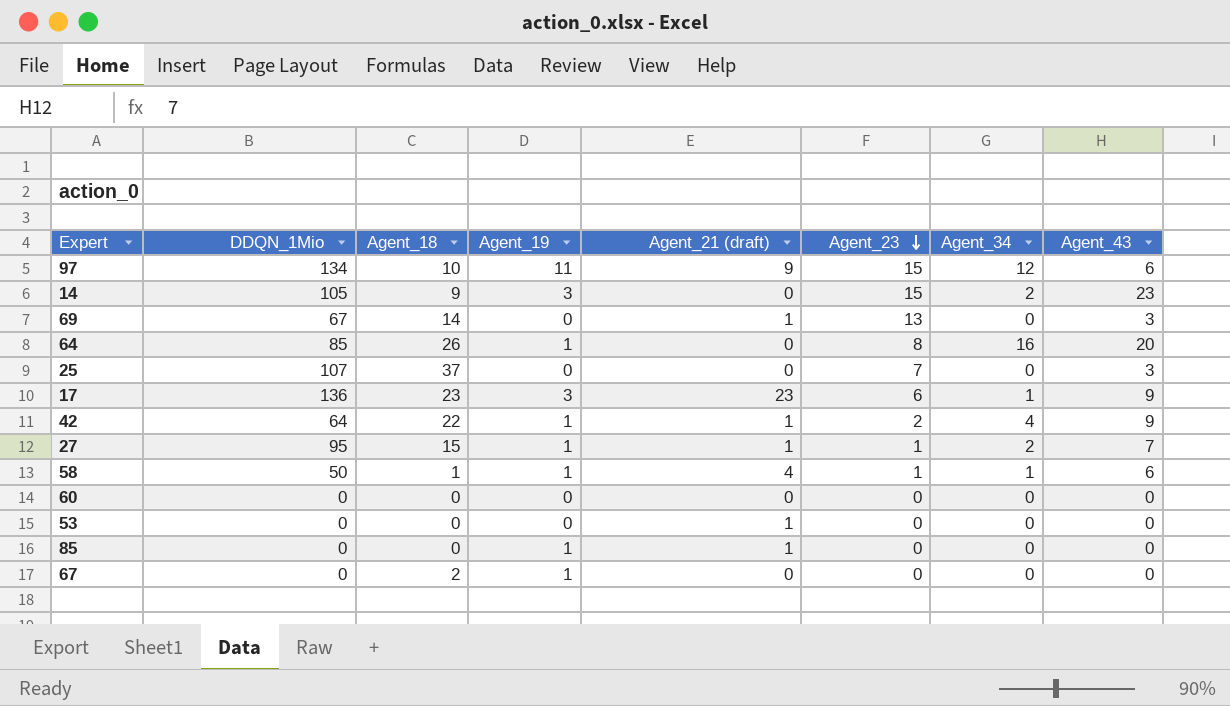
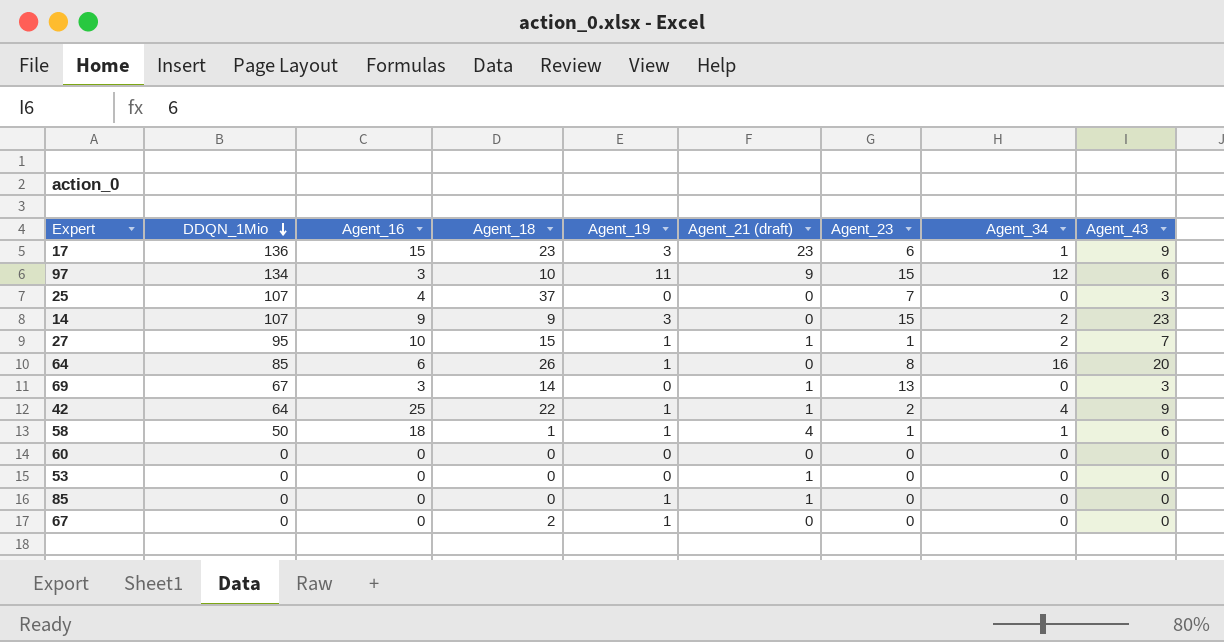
row order: Agent_23 descending -> DDQN_1Mio descending
column Agent_16 | position: none -> 3
14 | DDQN_1Mio: 105 -> 107

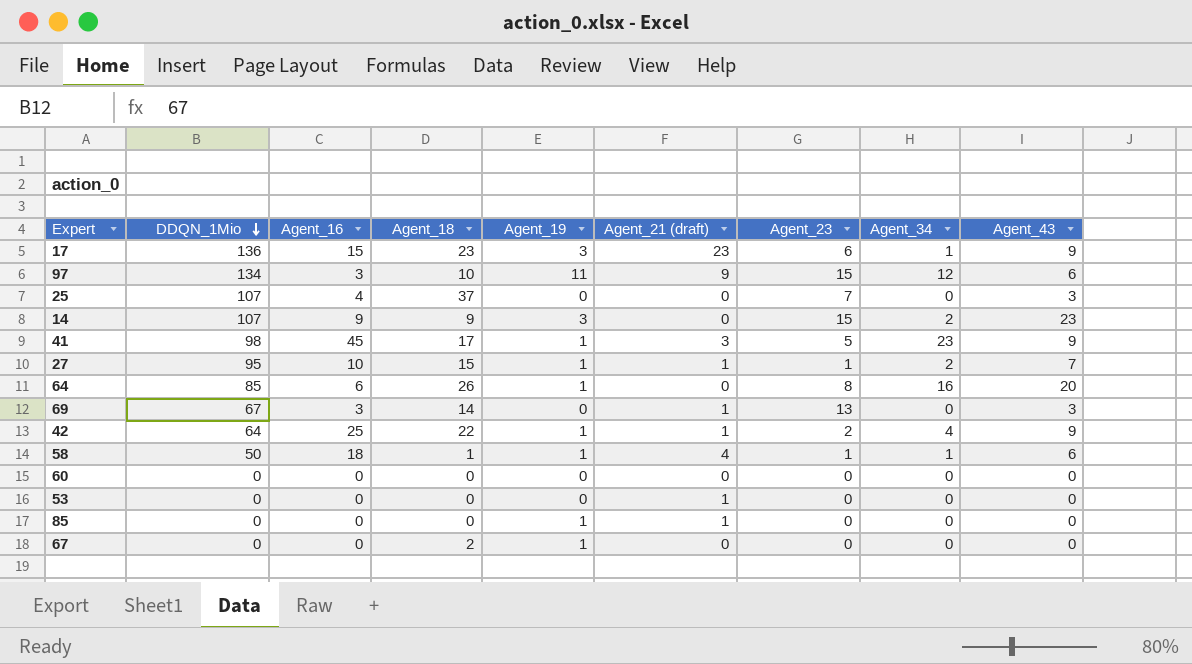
row 41: none -> 98 | 45 | 17 | 1 | 3 | 5 | 23 | 9

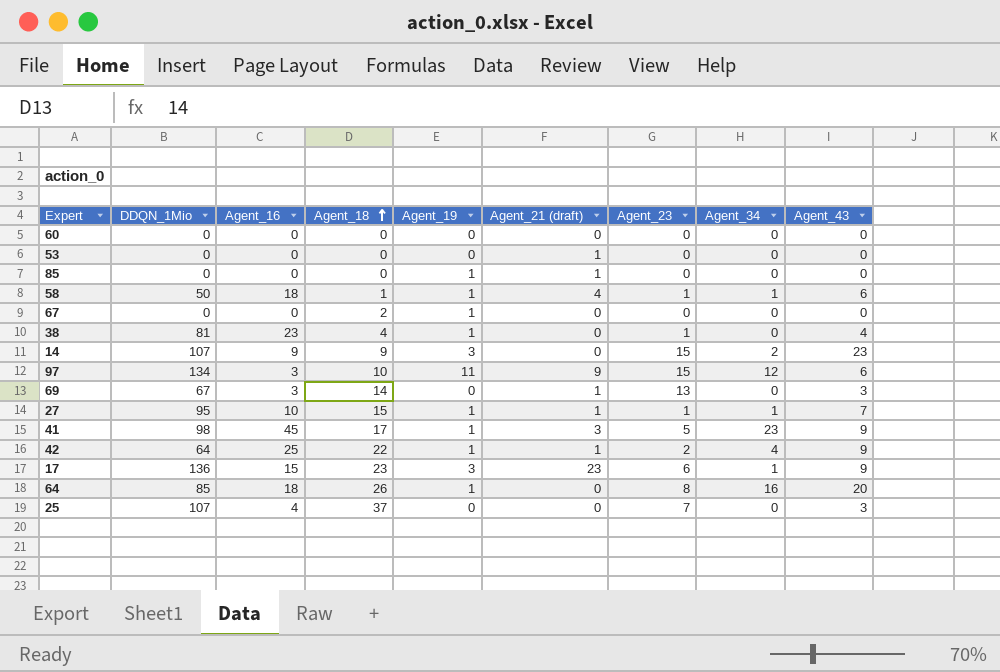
row order: DDQN_1Mio descending -> Agent_18 ascending
row 38: none -> 81 | 23 | 4 | 1 | 0 | 1 | 0 | 4
27 | Agent_34: 2 -> 1
64 | Agent_16: 6 -> 18

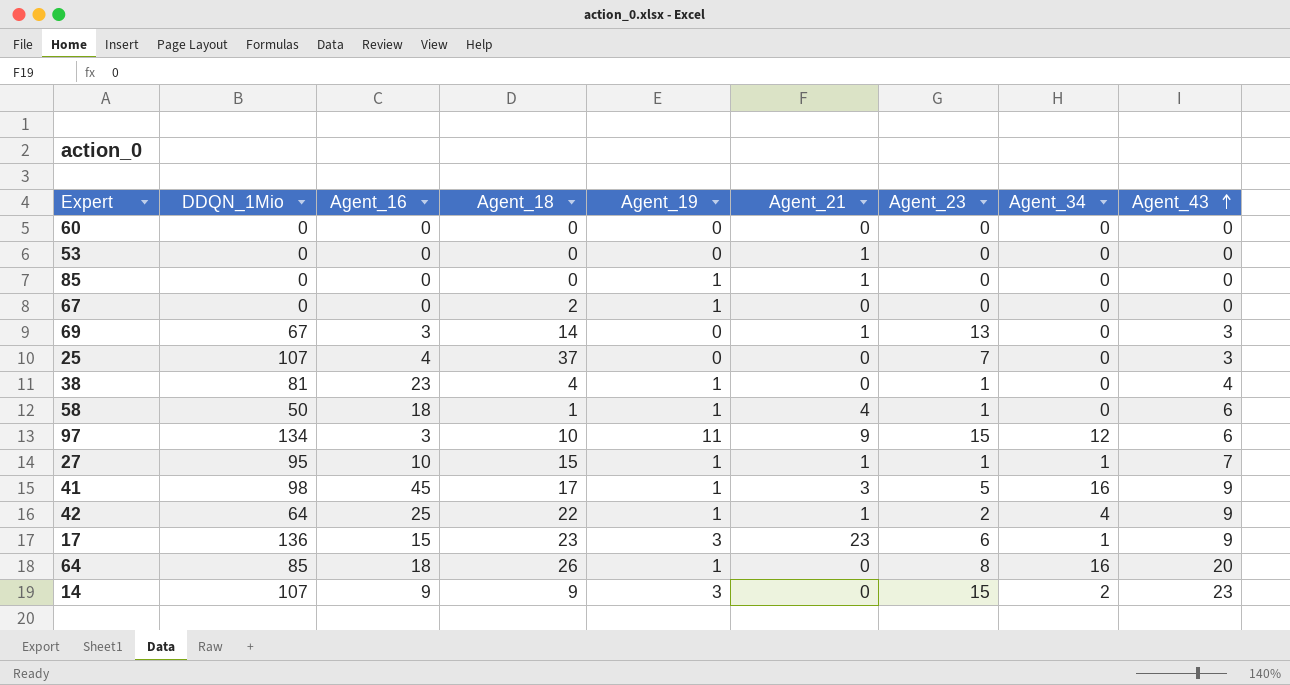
row order: Agent_18 ascending -> Agent_43 ascending
column name: Agent_21 (draft) -> Agent_21
58 | Agent_34: 1 -> 0
41 | Agent_34: 23 -> 16

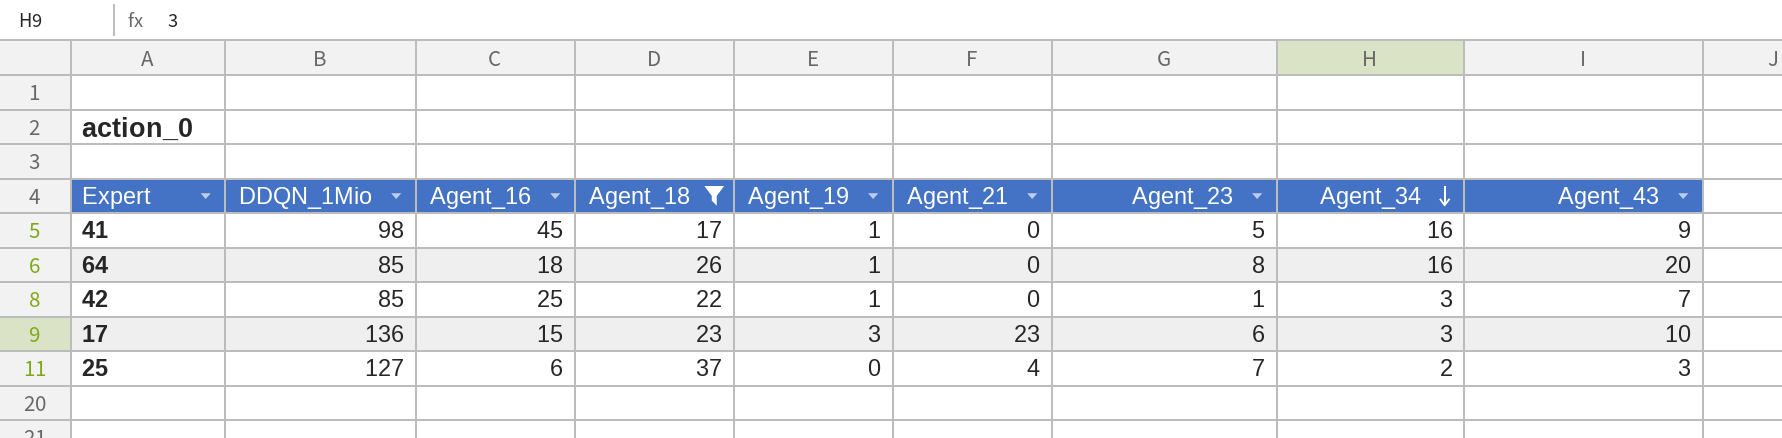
filter: none -> Agent_18 >= 17
row order: Agent_43 ascending -> Agent_34 descending
41 | Agent_21: 3 -> 0
42 | DDQN_1Mio: 64 -> 85
42 | Agent_21: 1 -> 0
42 | Agent_23: 2 -> 1
42 | Agent_34: 4 -> 3
42 | Agent_43: 9 -> 7
17 | Agent_34: 1 -> 3
17 | Agent_43: 9 -> 10
25 | DDQN_1Mio: 107 -> 127
25 | Agent_16: 4 -> 6
25 | Agent_21: 0 -> 4
25 | Agent_34: 0 -> 2

